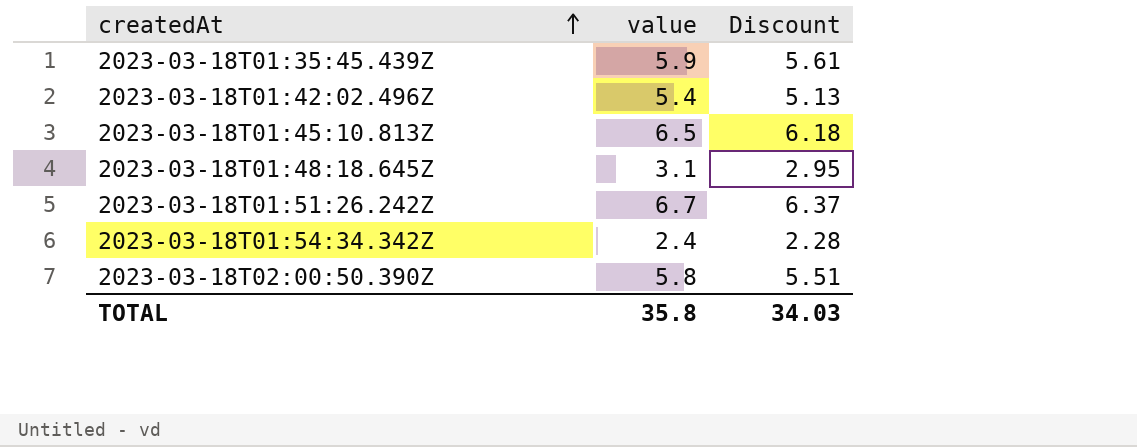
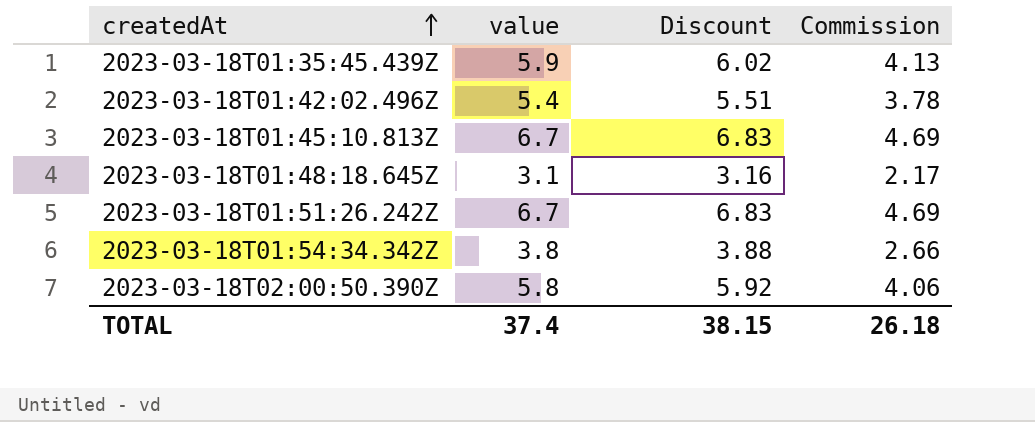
column Discount | formula: [value] * 0.95 -> [value] * 1.02
column Commission | formula: none -> [value] * 0.7
2023-03-18T01:45:10.813Z | value: 6.5 -> 6.7
2023-03-18T01:54:34.342Z | value: 2.4 -> 3.8
TOTAL | value: 35.8 -> 37.4
TOTAL | Discount: 34.03 -> 38.15

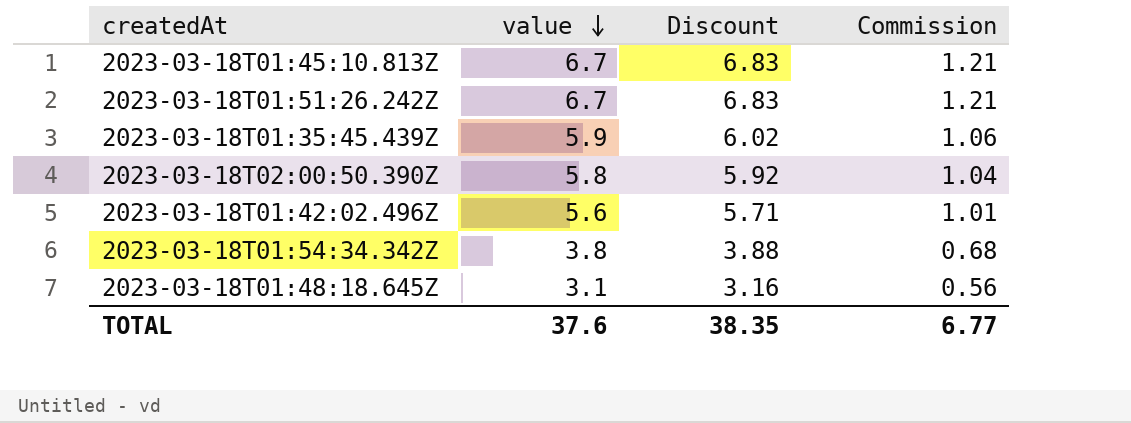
row order: createdAt ascending -> value descending
column Commission | formula: [value] * 0.7 -> [value] * 0.18
2023-03-18T01:42:02.496Z | value: 5.4 -> 5.6
2023-03-18T01:42:02.496Z | Discount: 5.51 -> 5.71
TOTAL | value: 37.4 -> 37.6
TOTAL | Discount: 38.15 -> 38.35
TOTAL | Commission: 26.18 -> 6.77

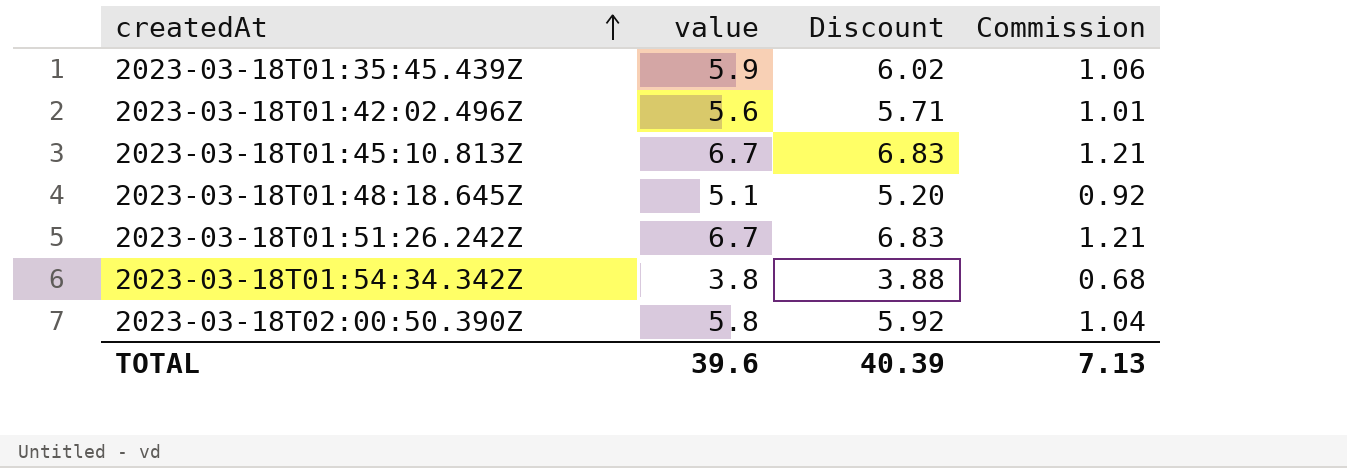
row order: value descending -> createdAt ascending
2023-03-18T01:48:18.645Z | value: 3.1 -> 5.1
2023-03-18T01:48:18.645Z | Discount: 3.16 -> 5.20
2023-03-18T01:48:18.645Z | Commission: 0.56 -> 0.92
TOTAL | value: 37.6 -> 39.6
TOTAL | Discount: 38.35 -> 40.39
TOTAL | Commission: 6.77 -> 7.13

